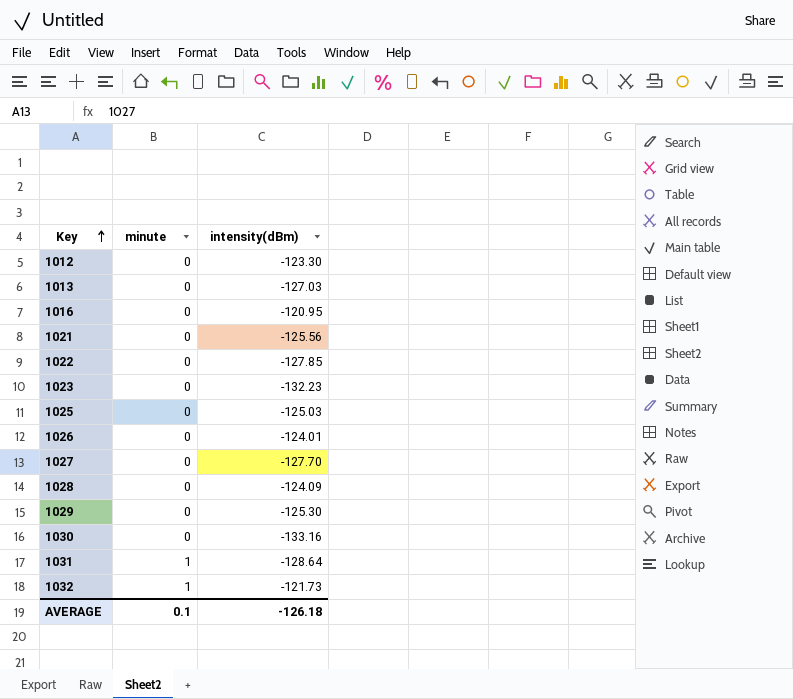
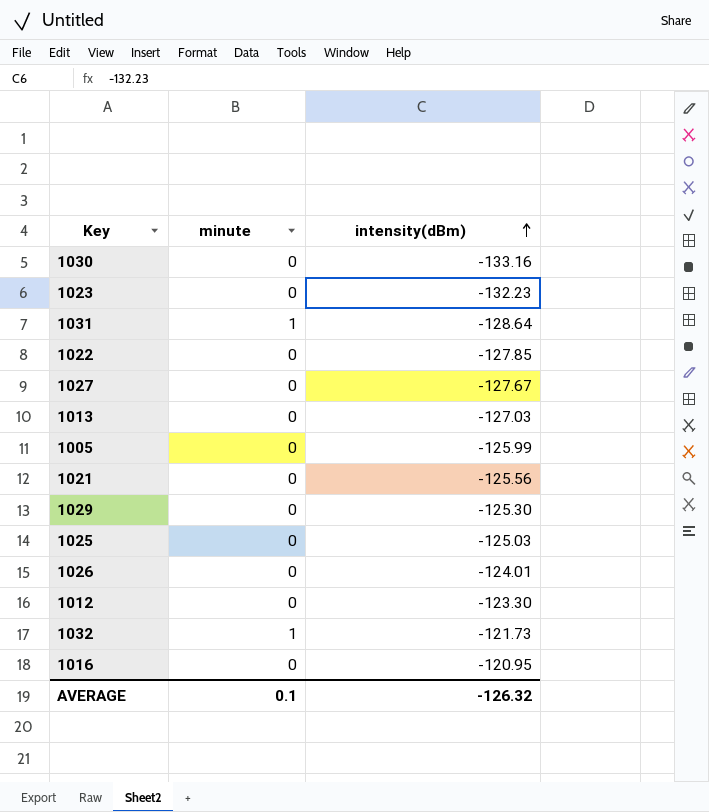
row order: Key ascending -> intensity(dBm) ascending
row 1028: 0 | -124.09 -> none
1027 | intensity(dBm): -127.70 -> -127.67
row 1005: none -> 0 | -125.99
AVERAGE | intensity(dBm): -126.18 -> -126.32

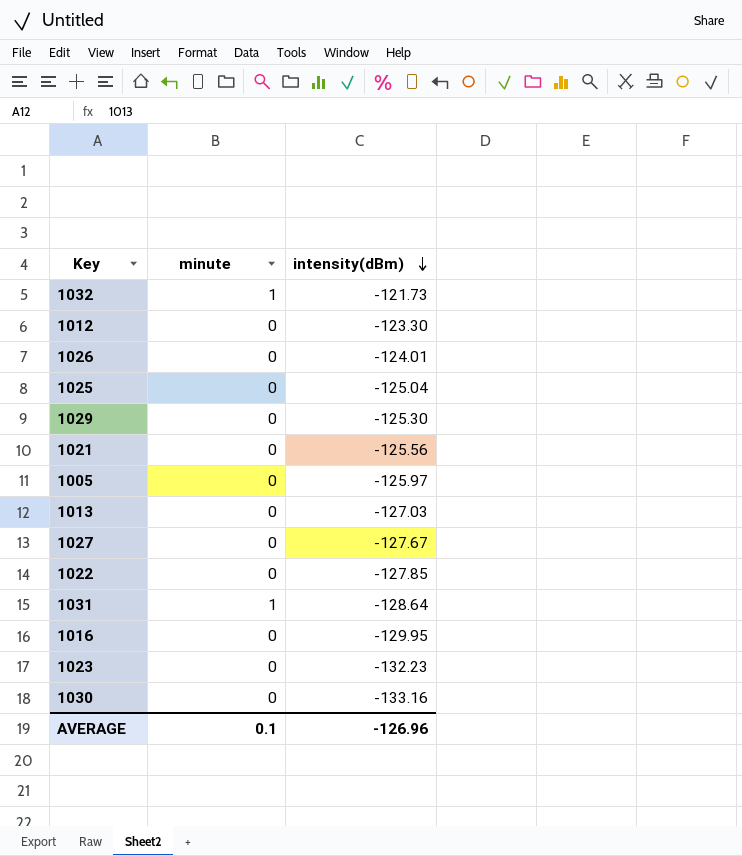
row order: intensity(dBm) ascending -> intensity(dBm) descending
1025 | intensity(dBm): -125.03 -> -125.04
1005 | intensity(dBm): -125.99 -> -125.97
1016 | intensity(dBm): -120.95 -> -129.95
AVERAGE | intensity(dBm): -126.32 -> -126.96

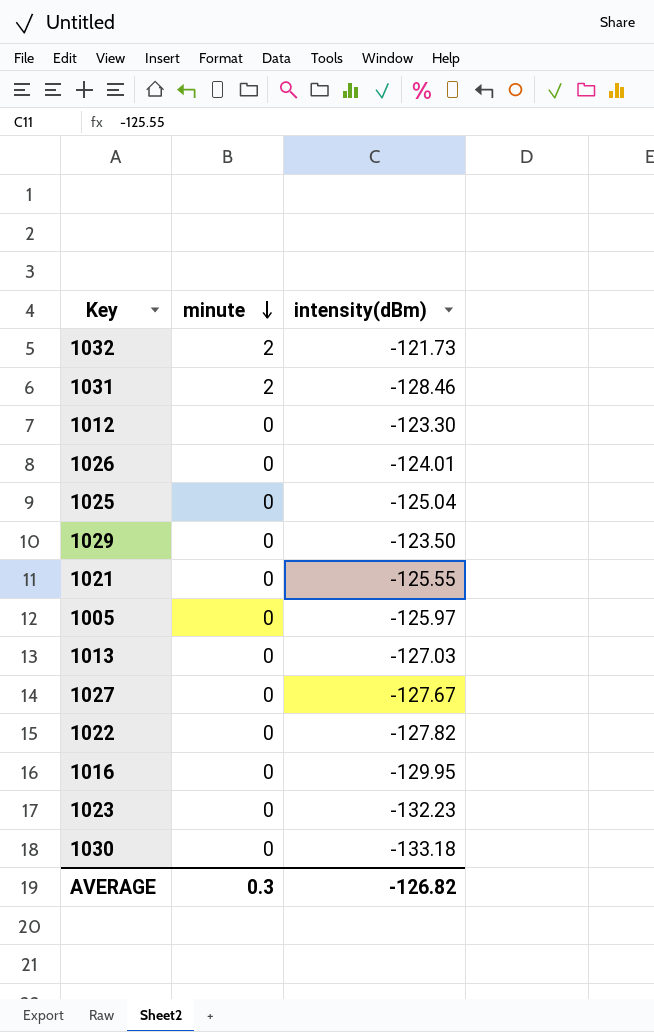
row order: intensity(dBm) descending -> minute descending
1032 | minute: 1 -> 2
1031 | minute: 1 -> 2
1031 | intensity(dBm): -128.64 -> -128.46
1029 | intensity(dBm): -125.30 -> -123.50
1021 | intensity(dBm): -125.56 -> -125.55
1022 | intensity(dBm): -127.85 -> -127.82
1030 | intensity(dBm): -133.16 -> -133.18
AVERAGE | minute: 0.1 -> 0.3
AVERAGE | intensity(dBm): -126.96 -> -126.82

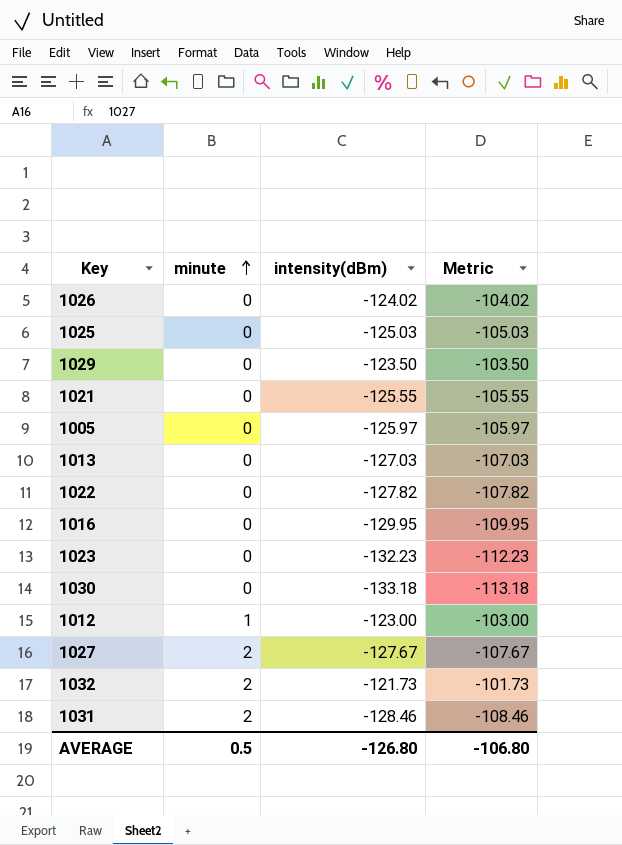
row order: minute descending -> minute ascending
column Metric | formula: none -> [intensity(dBm)] + 20
1026 | intensity(dBm): -124.01 -> -124.02
1025 | intensity(dBm): -125.04 -> -125.03
1012 | minute: 0 -> 1
1012 | intensity(dBm): -123.30 -> -123.00
1027 | minute: 0 -> 2
AVERAGE | minute: 0.3 -> 0.5
AVERAGE | intensity(dBm): -126.82 -> -126.80

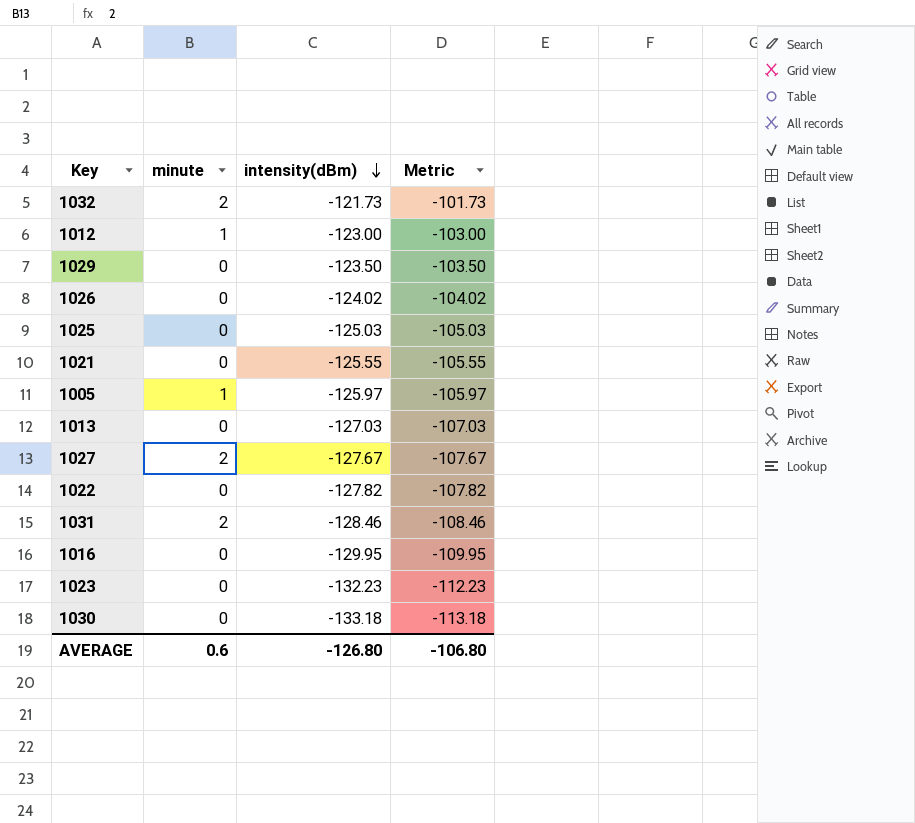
row order: minute ascending -> intensity(dBm) descending
1005 | minute: 0 -> 1
AVERAGE | minute: 0.5 -> 0.6

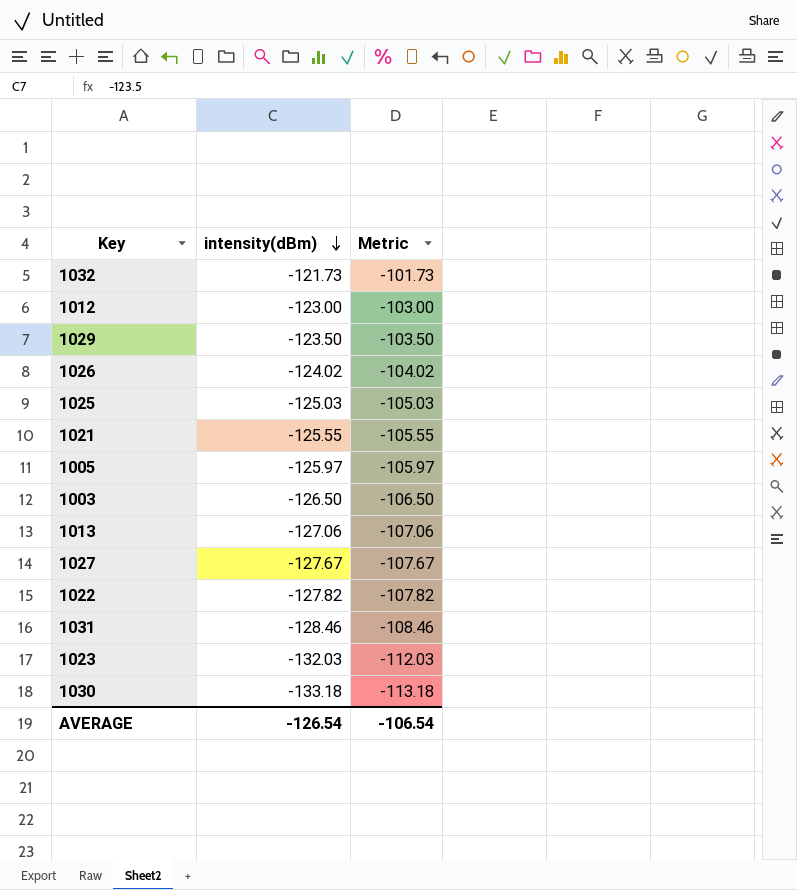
column minute | position: 2 -> none
row 1016: 0 | -129.95 | -109.95 -> none
row 1003: none -> -126.50 | -106.50
1013 | intensity(dBm): -127.03 -> -127.06
1013 | Metric: -107.03 -> -107.06
1023 | intensity(dBm): -132.23 -> -132.03
1023 | Metric: -112.23 -> -112.03
AVERAGE | intensity(dBm): -126.80 -> -126.54
AVERAGE | Metric: -106.80 -> -106.54

